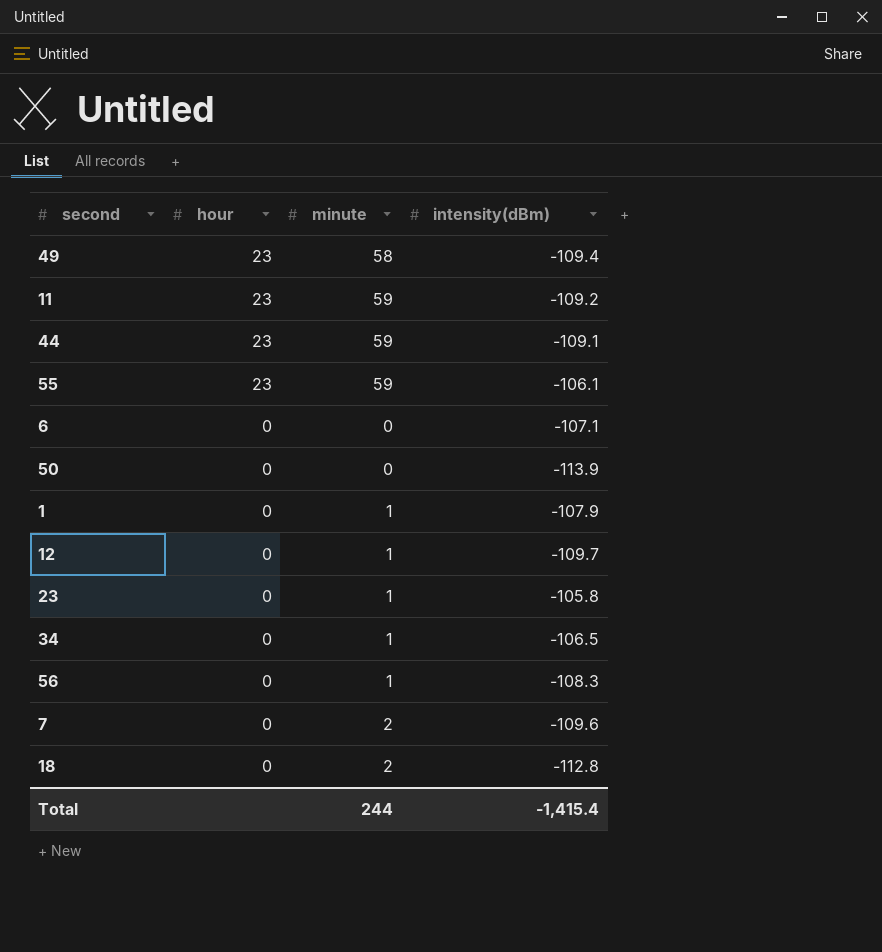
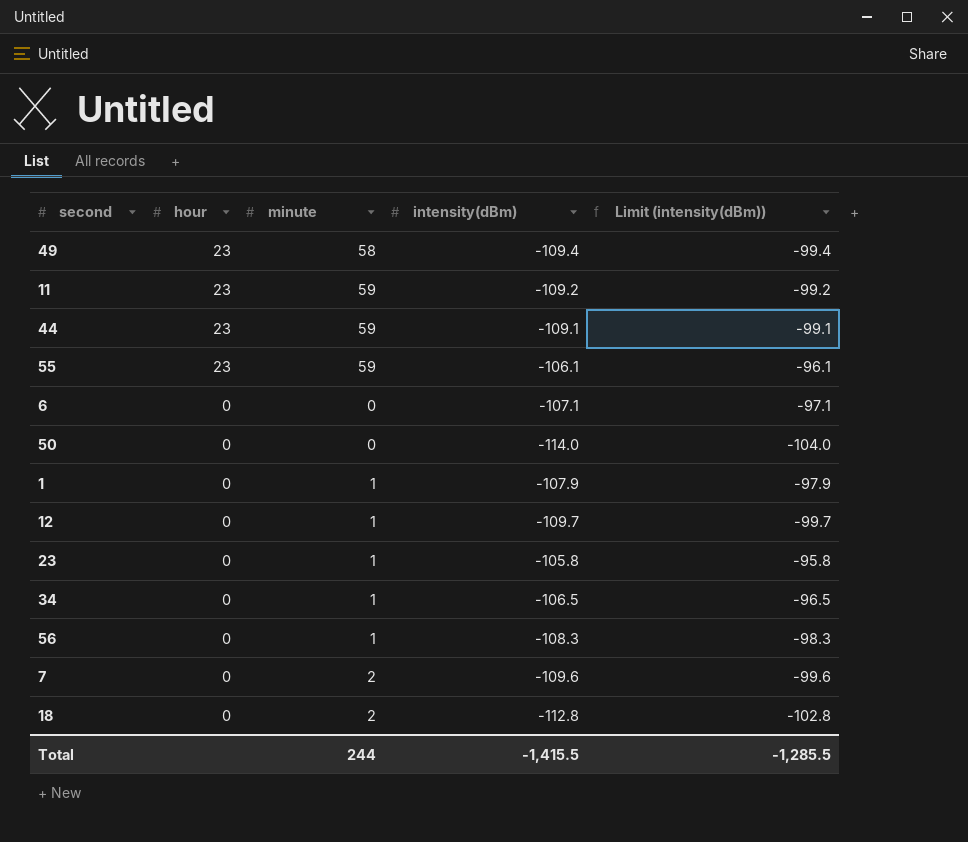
column Limit (intensity(dBm)) | formula: none -> [intensity(dBm)] + 10
50 | intensity(dBm): -113.9 -> -114.0
Total | intensity(dBm): -1,415.4 -> -1,415.5

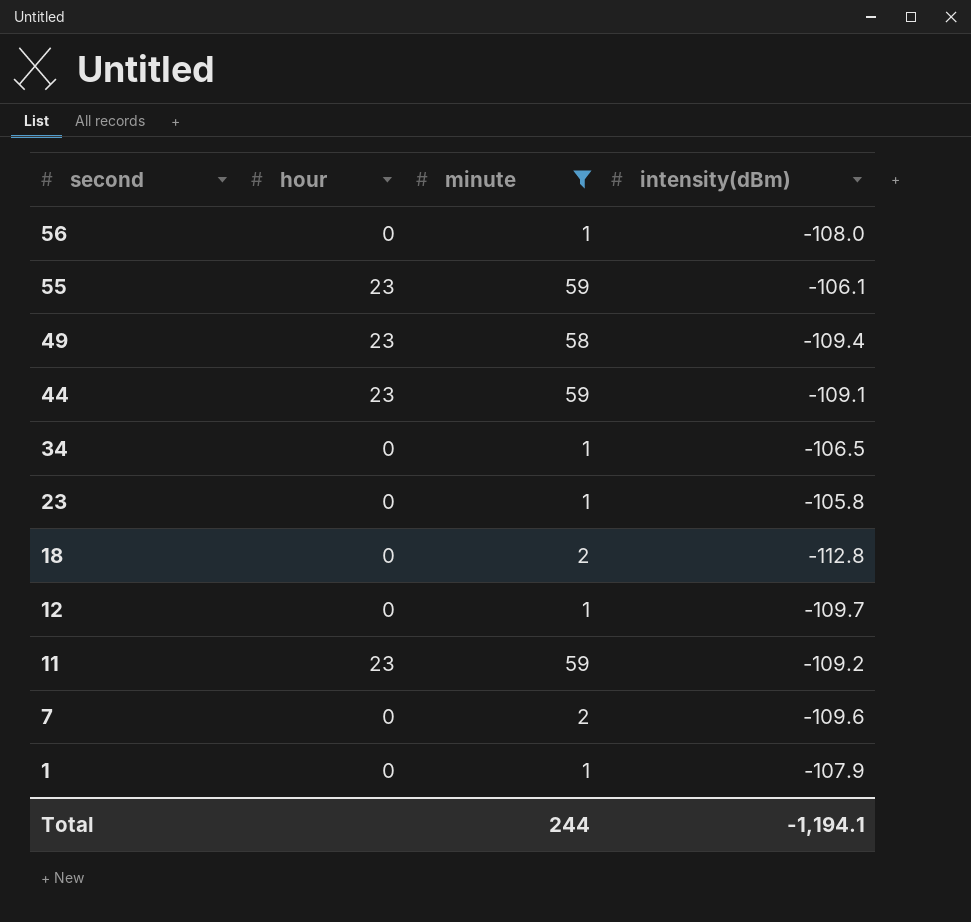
filter: none -> minute != 0
row order: hour descending -> second descending
column Limit (intensity(dBm)) | formula: [intensity(dBm)] + 10 -> none
56 | intensity(dBm): -108.3 -> -108.0
Total | intensity(dBm): -1,415.5 -> -1,194.1

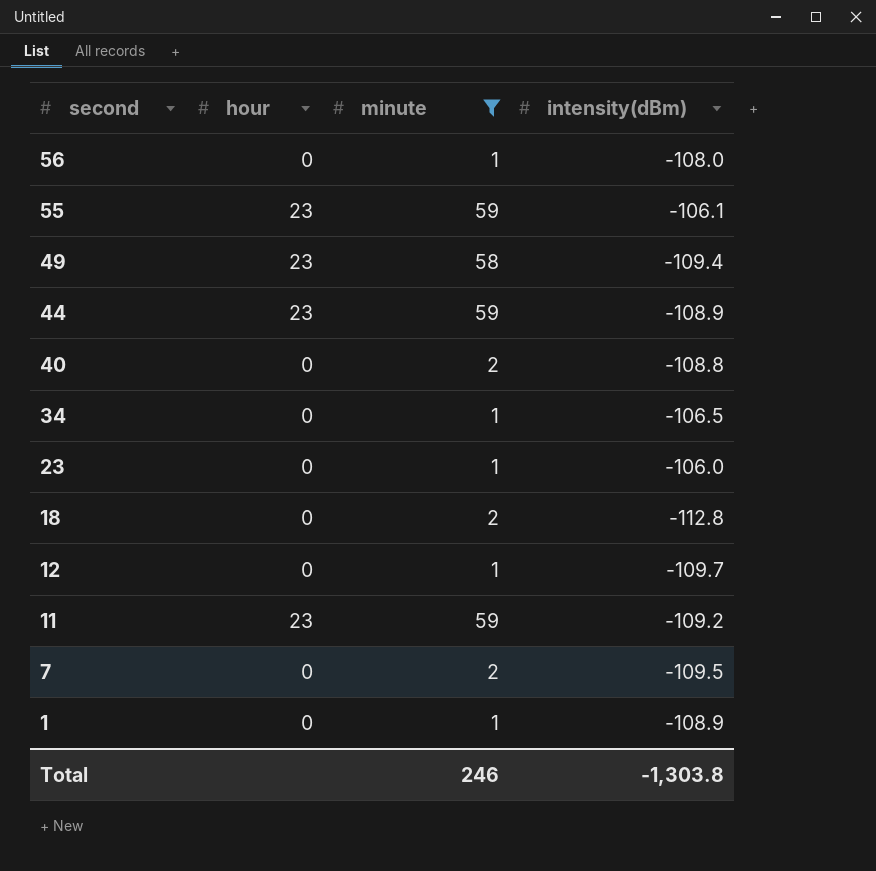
44 | intensity(dBm): -109.1 -> -108.9
row 40: none -> 0 | 2 | -108.8
23 | intensity(dBm): -105.8 -> -106.0
7 | intensity(dBm): -109.6 -> -109.5
1 | intensity(dBm): -107.9 -> -108.9
Total | minute: 244 -> 246
Total | intensity(dBm): -1,194.1 -> -1,303.8

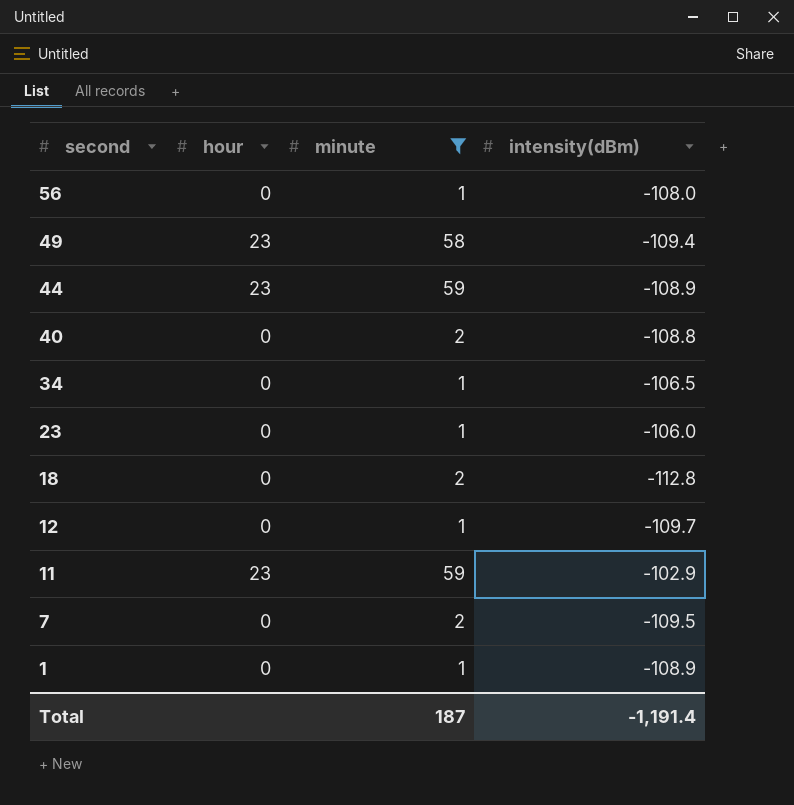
row 55: 23 | 59 | -106.1 -> none
11 | intensity(dBm): -109.2 -> -102.9
Total | minute: 246 -> 187
Total | intensity(dBm): -1,303.8 -> -1,191.4

